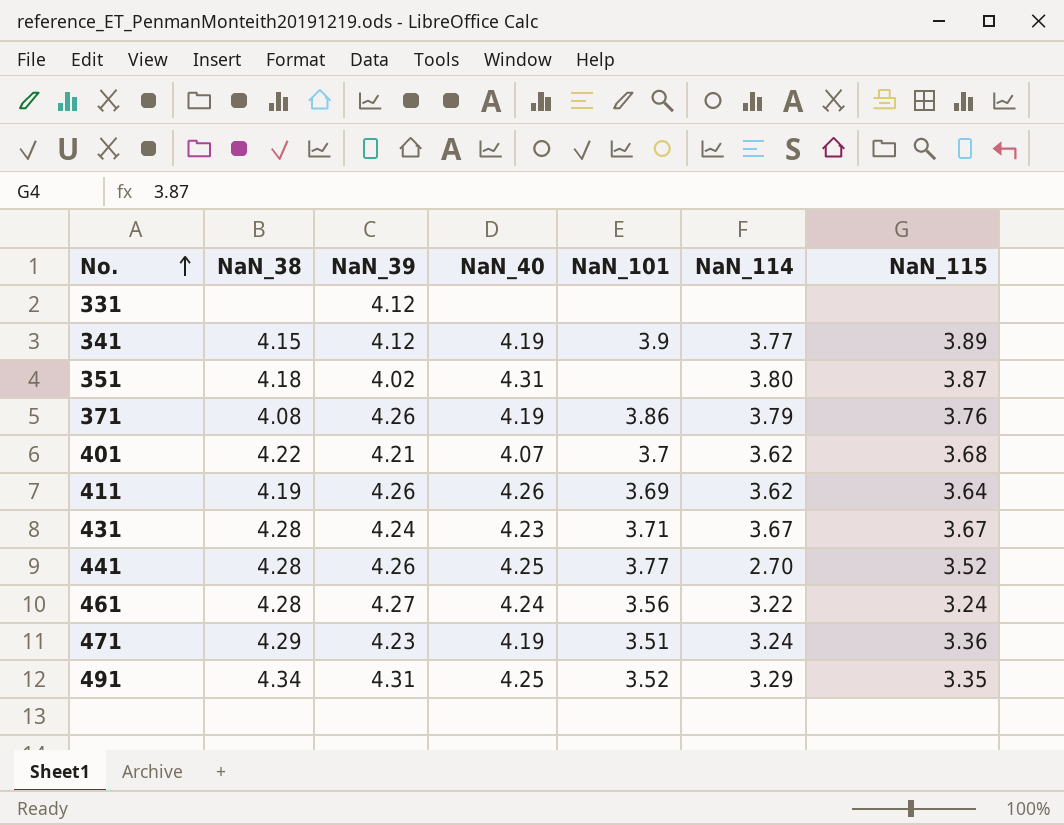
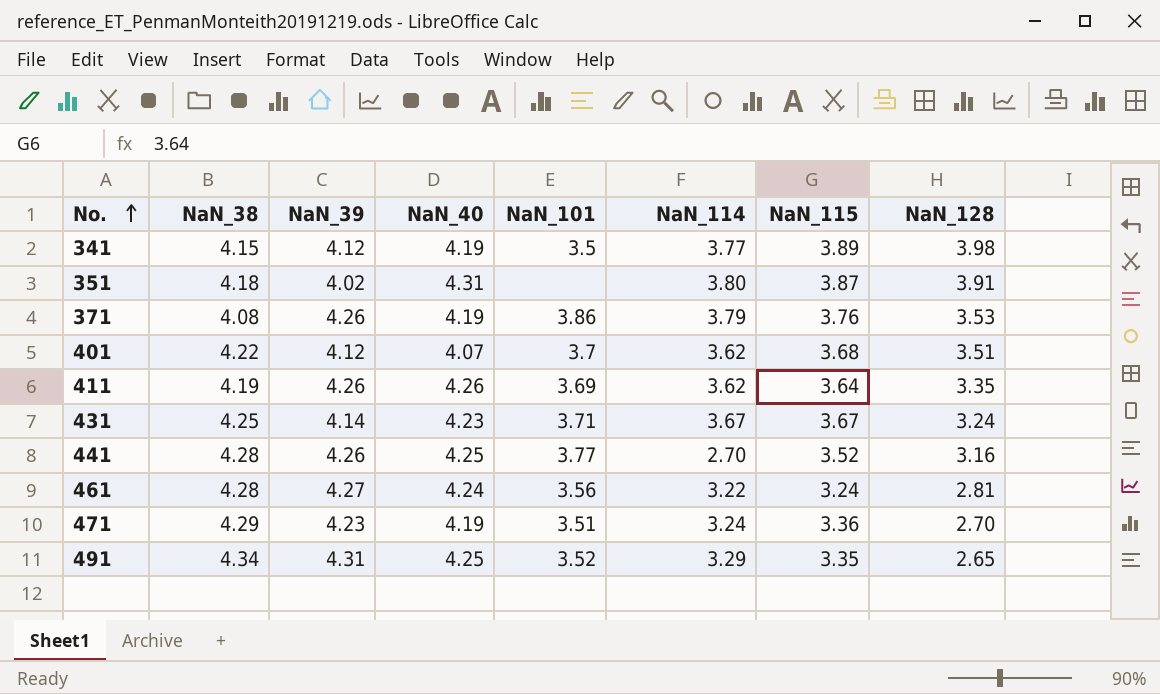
column NaN_128 | position: none -> 8
row 331: none | 4.12 | none | none | none | none -> none
341 | NaN_101: 3.9 -> 3.5
401 | NaN_39: 4.21 -> 4.12
431 | NaN_38: 4.28 -> 4.25
431 | NaN_39: 4.24 -> 4.14

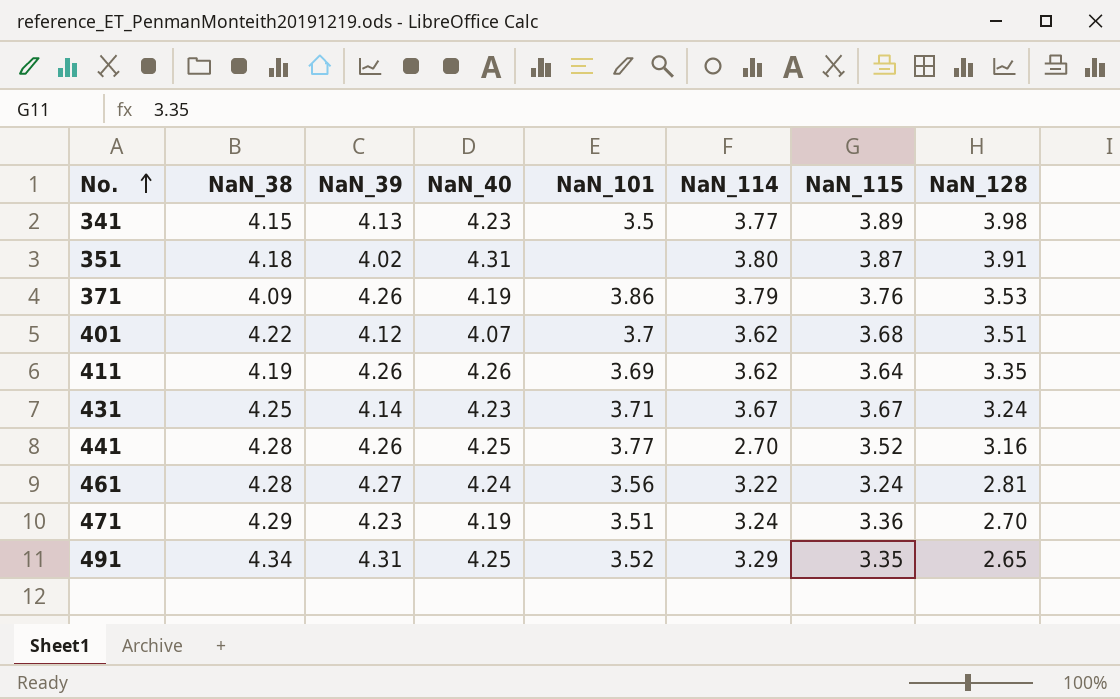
341 | NaN_39: 4.12 -> 4.13
341 | NaN_40: 4.19 -> 4.23
371 | NaN_38: 4.08 -> 4.09

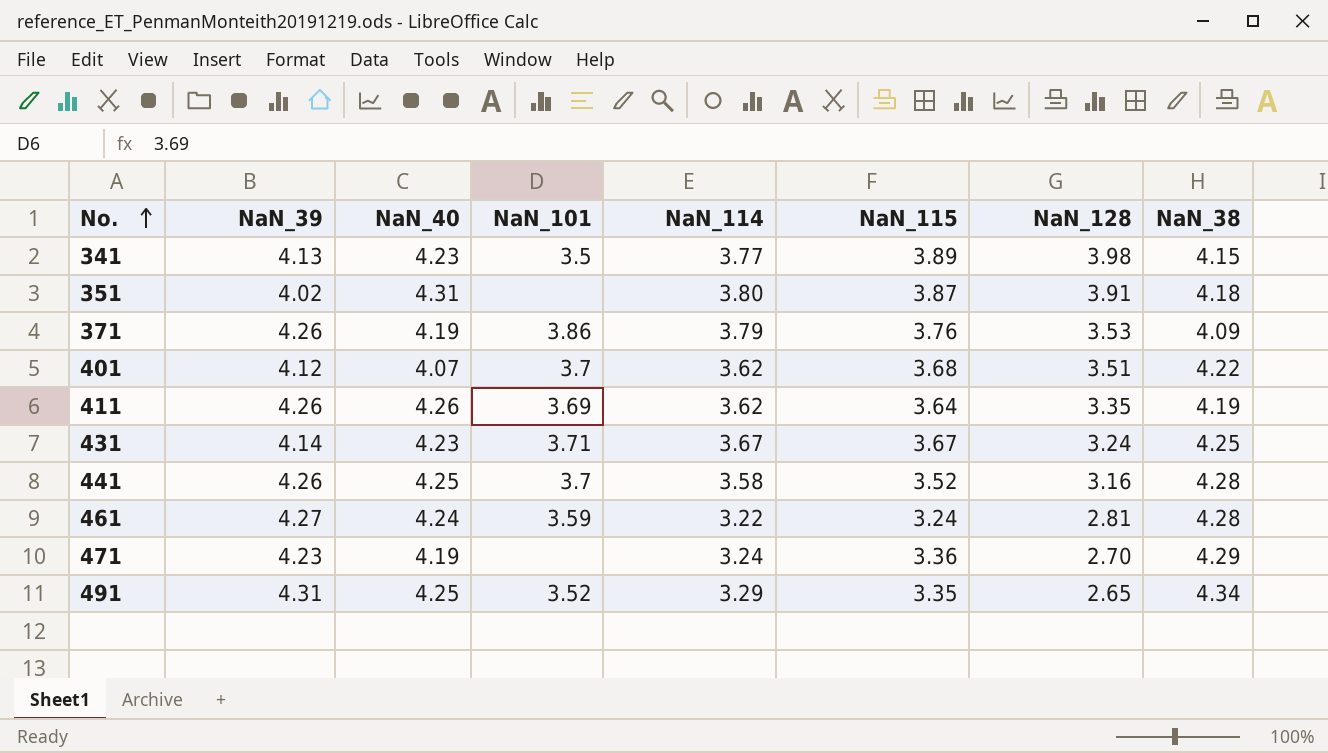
column NaN_38 | position: 2 -> 8
441 | NaN_101: 3.77 -> 3.7
441 | NaN_114: 2.70 -> 3.58
461 | NaN_101: 3.56 -> 3.59
471 | NaN_101: 3.51 -> none

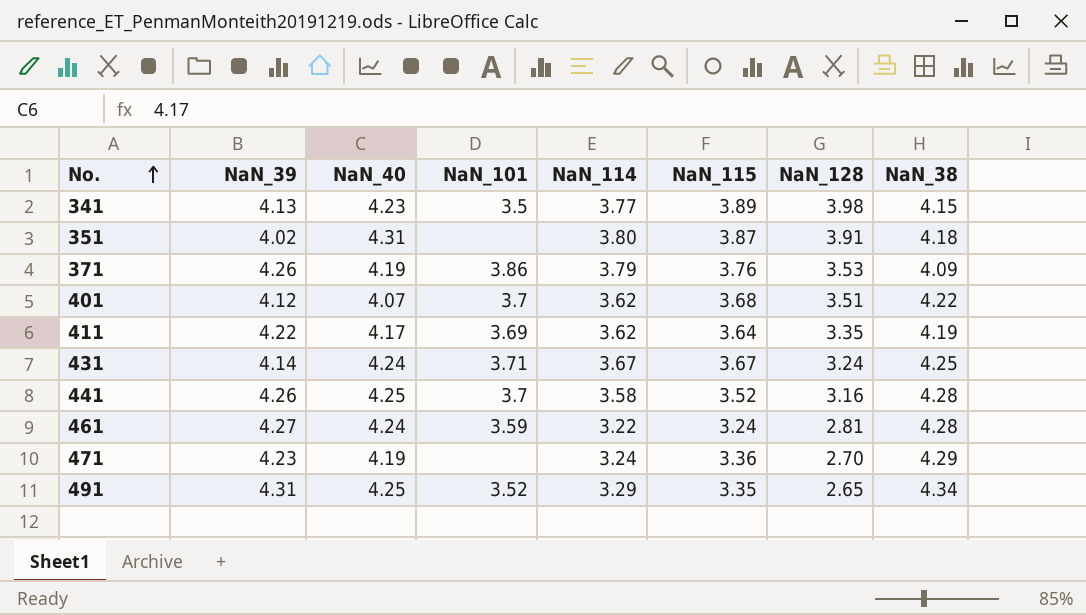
411 | NaN_39: 4.26 -> 4.22
411 | NaN_40: 4.26 -> 4.17
431 | NaN_40: 4.23 -> 4.24

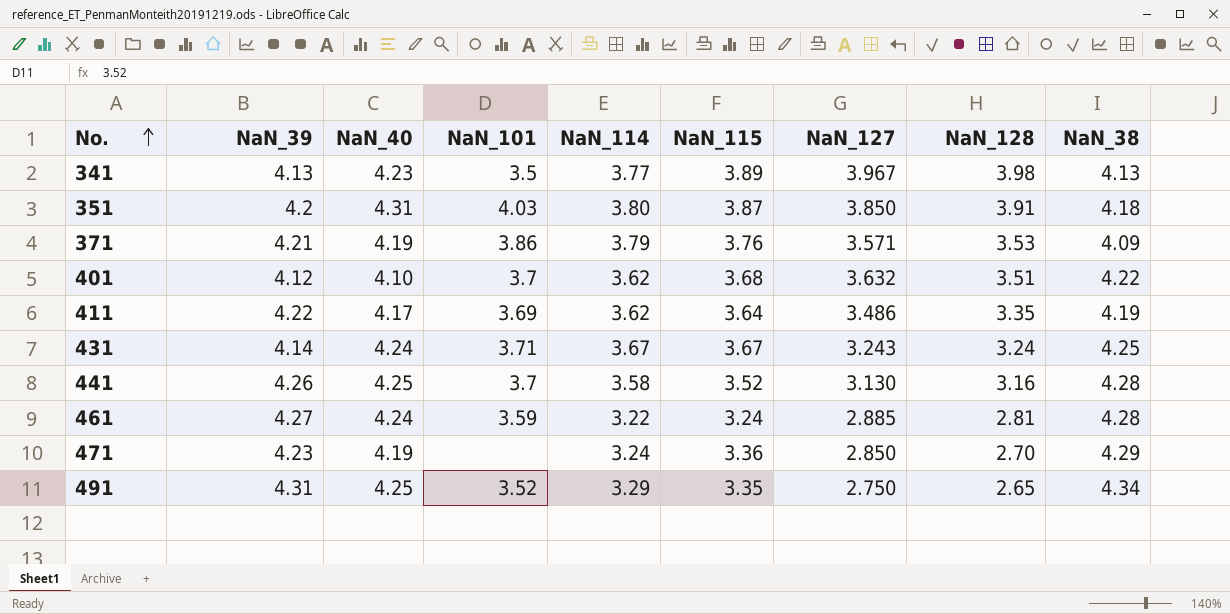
column NaN_127 | position: none -> 7
341 | NaN_38: 4.15 -> 4.13
351 | NaN_39: 4.02 -> 4.2
351 | NaN_101: none -> 4.03
371 | NaN_39: 4.26 -> 4.21
401 | NaN_40: 4.07 -> 4.10

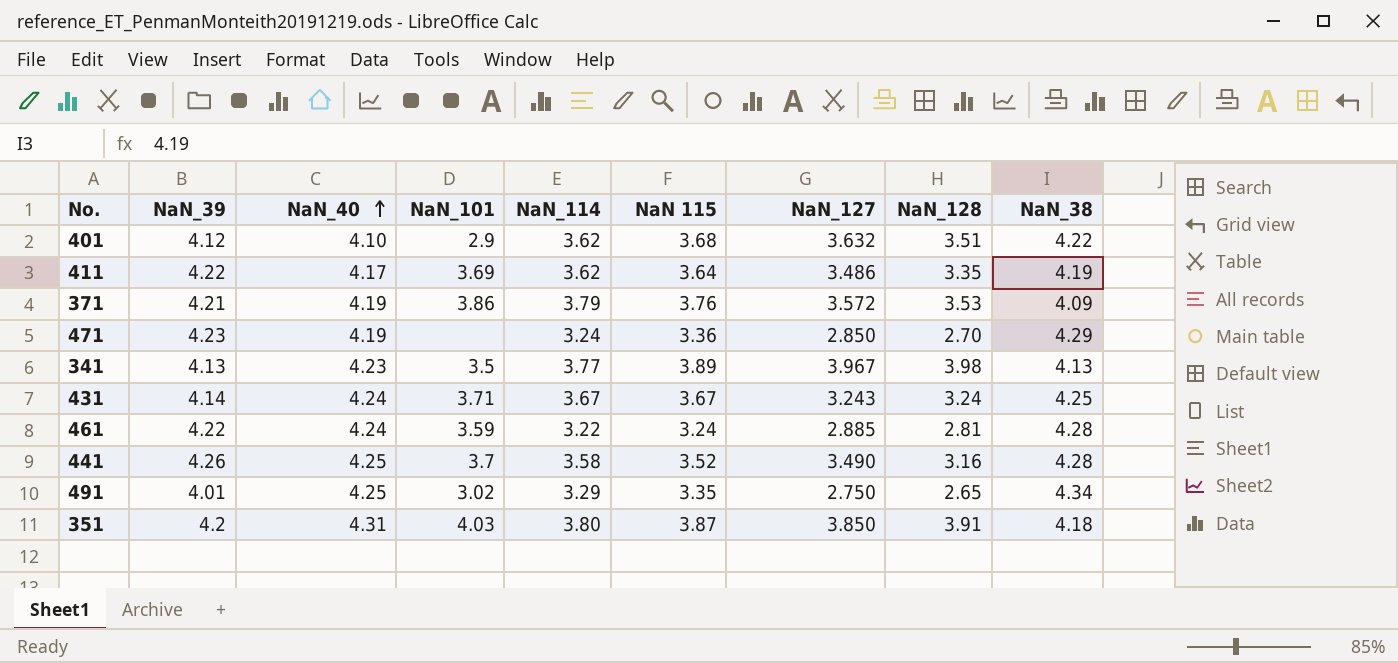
row order: No. ascending -> NaN_40 ascending
column name: NaN_115 -> NaN 115
401 | NaN_101: 3.7 -> 2.9
371 | NaN_127: 3.571 -> 3.572
461 | NaN_39: 4.27 -> 4.22
441 | NaN_127: 3.130 -> 3.490
491 | NaN_39: 4.31 -> 4.01
491 | NaN_101: 3.52 -> 3.02

